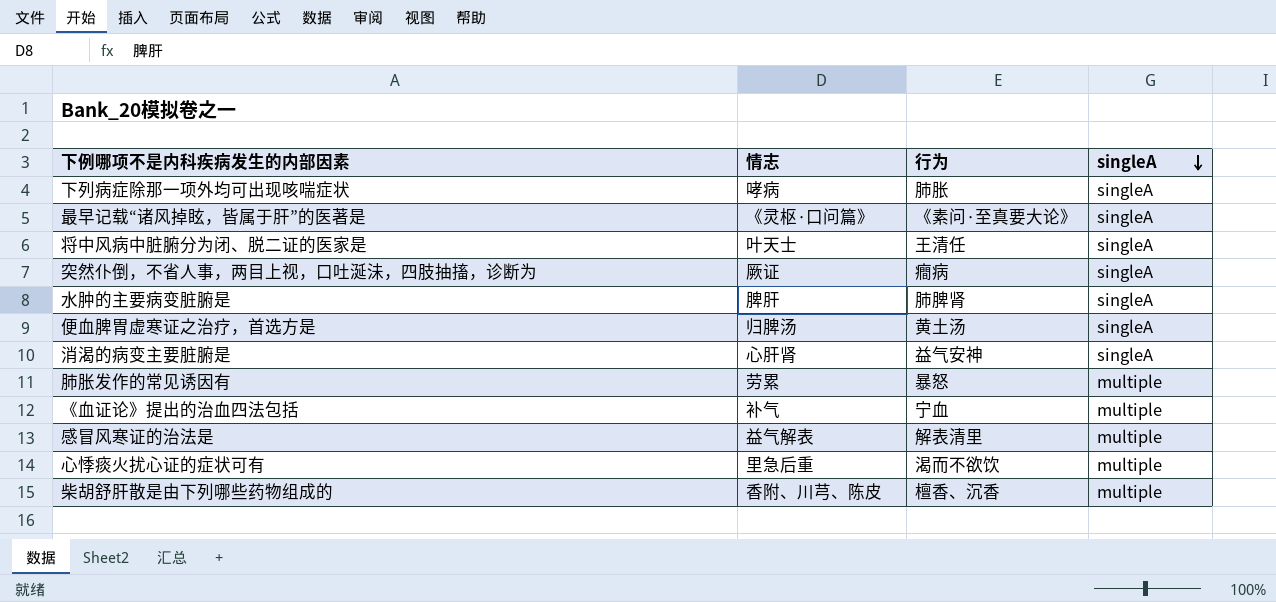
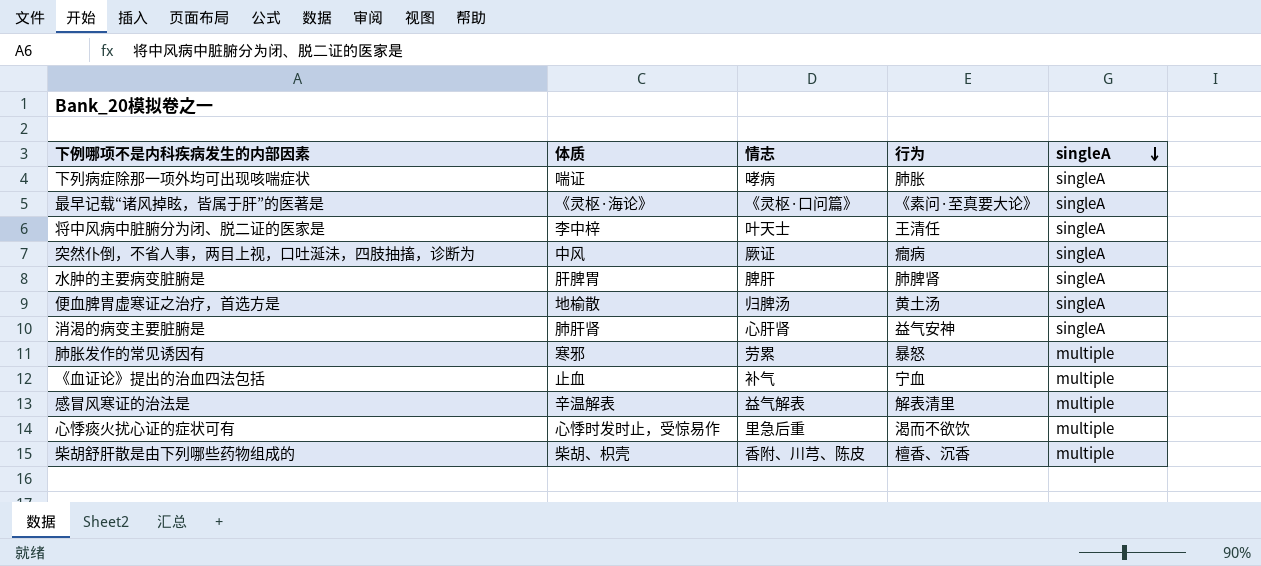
column 体质 | position: none -> 2

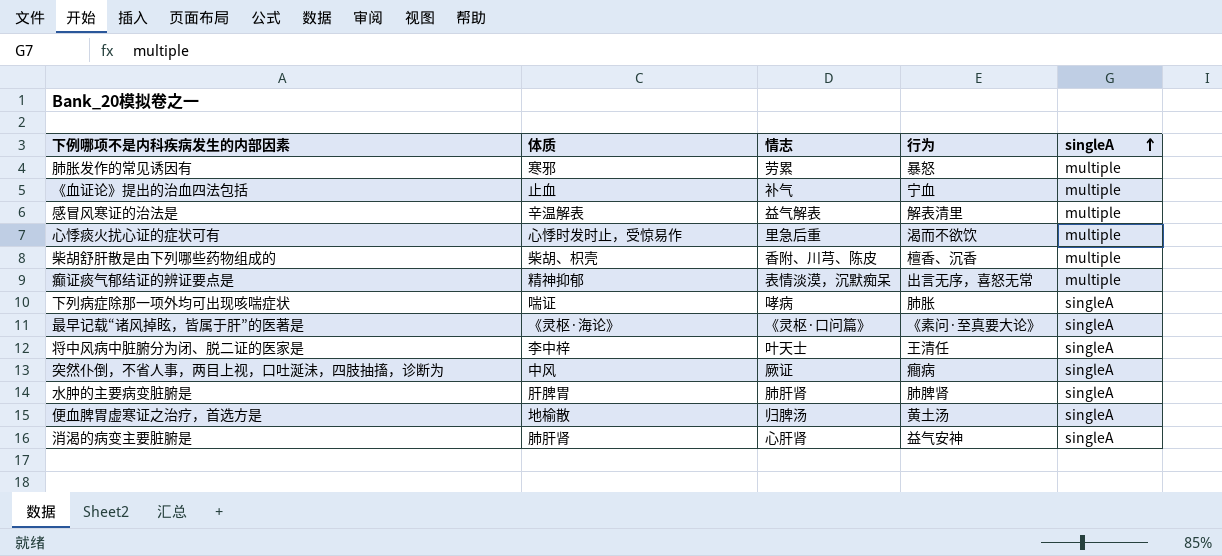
row order: singleA descending -> singleA ascending
row 癫证痰气郁结证的辨证要点是: none -> 精神抑郁 | 表情淡漠，沉默痴呆 | 出言无序，喜怒无常 | multiple
水肿的主要病变脏腑是 | 情志: 脾肝 -> 肺肝肾

